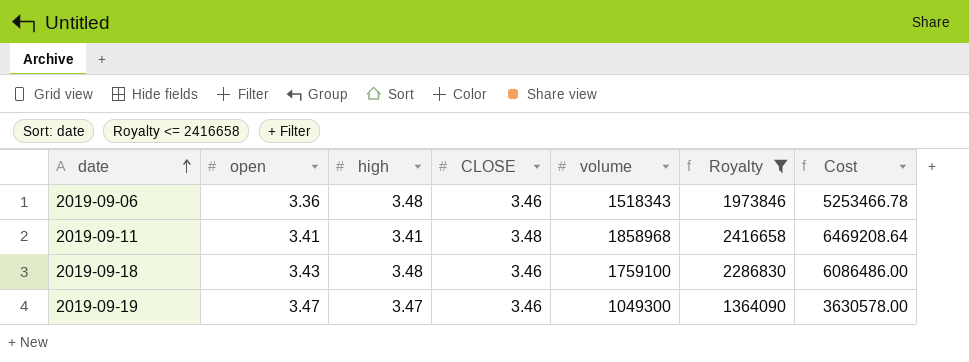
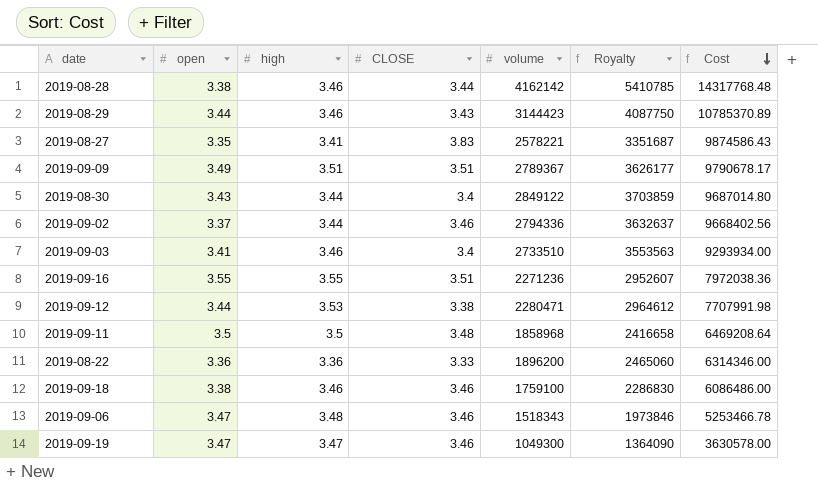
filter: Royalty <= 2416658 -> none
row order: date ascending -> Cost descending
2019-09-11 | open: 3.41 -> 3.5
2019-09-11 | high: 3.41 -> 3.5
2019-09-18 | open: 3.43 -> 3.38
2019-09-18 | high: 3.48 -> 3.46
2019-09-06 | open: 3.36 -> 3.47

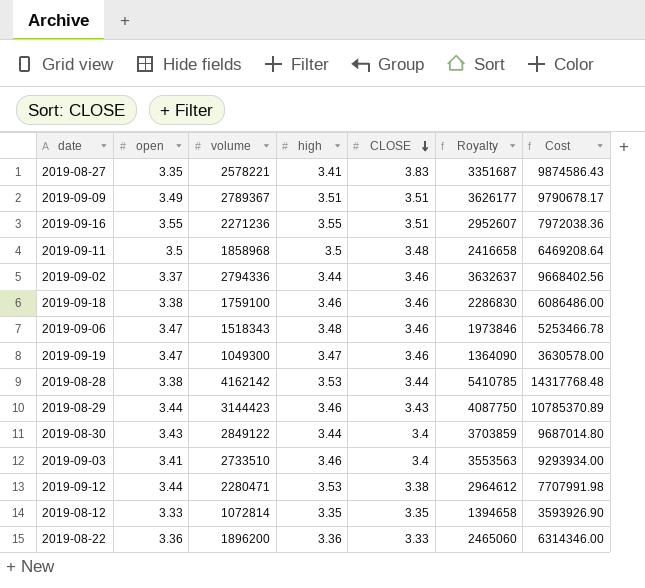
row order: Cost descending -> CLOSE descending
column volume | position: 5 -> 3
2019-08-28 | high: 3.46 -> 3.53
row 2019-08-12: none -> 3.33 | 1072814 | 3.35 | 3.35 | 1394658 | 3593926.90

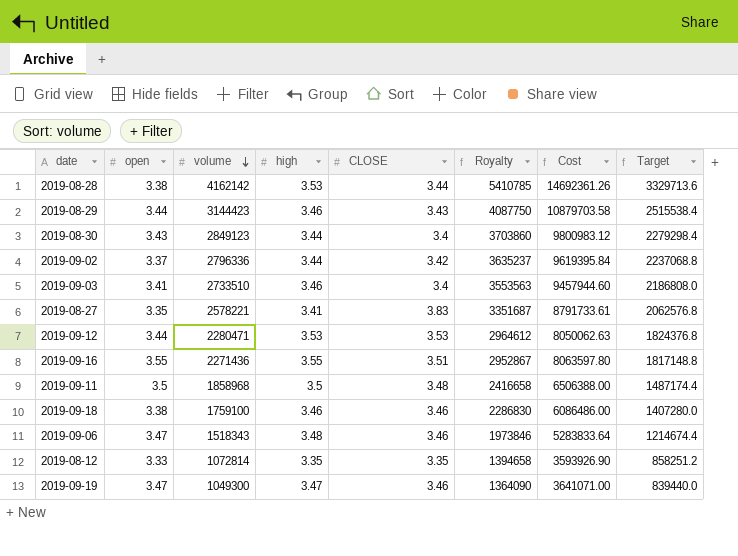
row order: CLOSE descending -> volume descending
column Cost | formula: [volume] * [CLOSE] -> [volume] * [high]
column Target | formula: none -> [volume] * 0.8
row 2019-09-09: 3.49 | 2789367 | 3.51 | 3.51 | 3626177 | 9790678.17 -> none
row 2019-08-22: 3.36 | 1896200 | 3.36 | 3.33 | 2465060 | 6314346.00 -> none
2019-08-30 | volume: 2849122 -> 2849123
2019-08-30 | Royalty: 3703859 -> 3703860
2019-09-02 | volume: 2794336 -> 2796336
2019-09-02 | CLOSE: 3.46 -> 3.42
2019-09-02 | Royalty: 3632637 -> 3635237
2019-09-12 | CLOSE: 3.38 -> 3.53
2019-09-16 | volume: 2271236 -> 2271436
2019-09-16 | Royalty: 2952607 -> 2952867

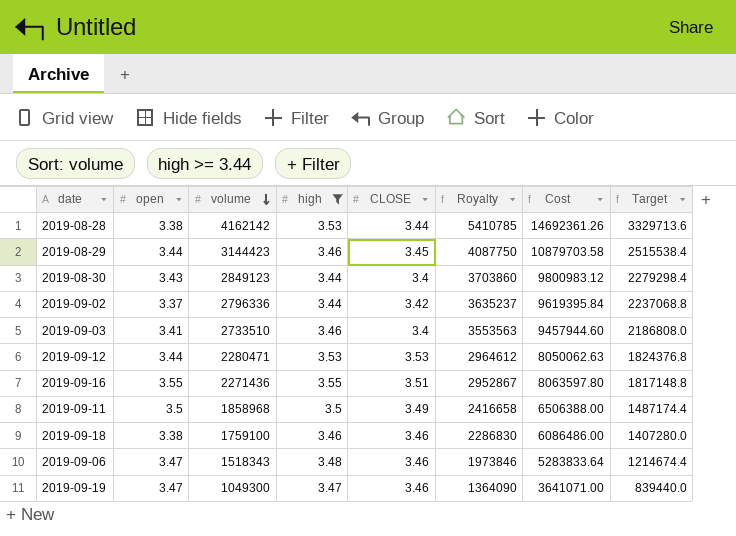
filter: none -> high >= 3.44
2019-08-29 | CLOSE: 3.43 -> 3.45
2019-09-11 | CLOSE: 3.48 -> 3.49

